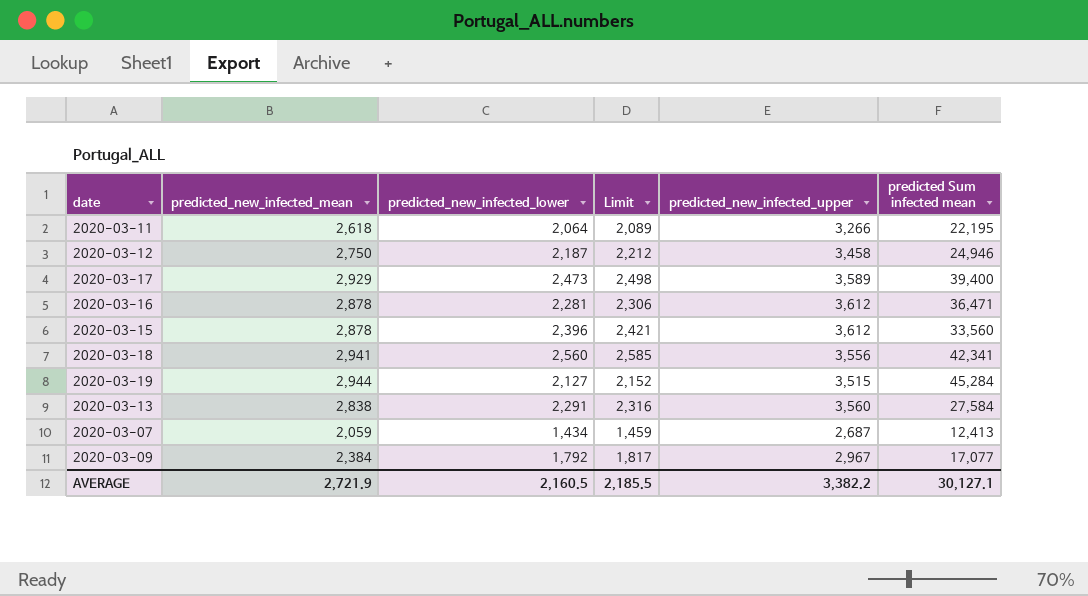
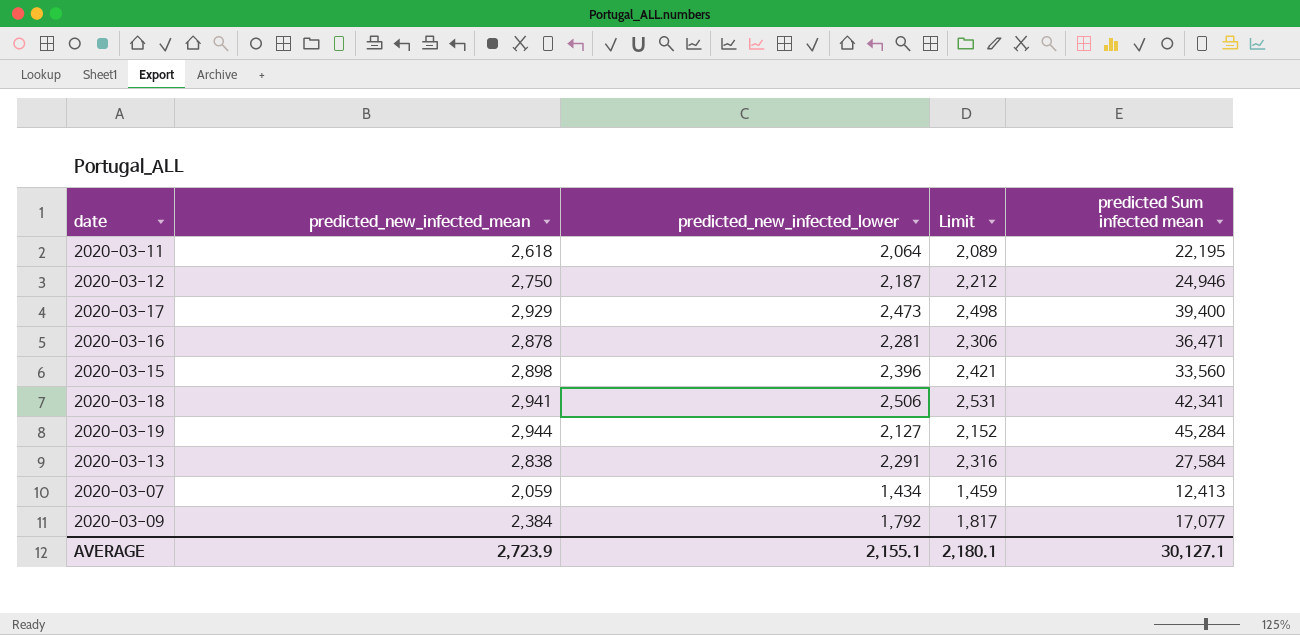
column predicted_new_infected_upper | position: 5 -> none
2020-03-15 | predicted_new_infected_mean: 2,878 -> 2,898
2020-03-18 | predicted_new_infected_lower: 2,560 -> 2,506
2020-03-18 | Limit: 2,585 -> 2,531
AVERAGE | predicted_new_infected_mean: 2,721.9 -> 2,723.9
AVERAGE | predicted_new_infected_lower: 2,160.5 -> 2,155.1
AVERAGE | Limit: 2,185.5 -> 2,180.1

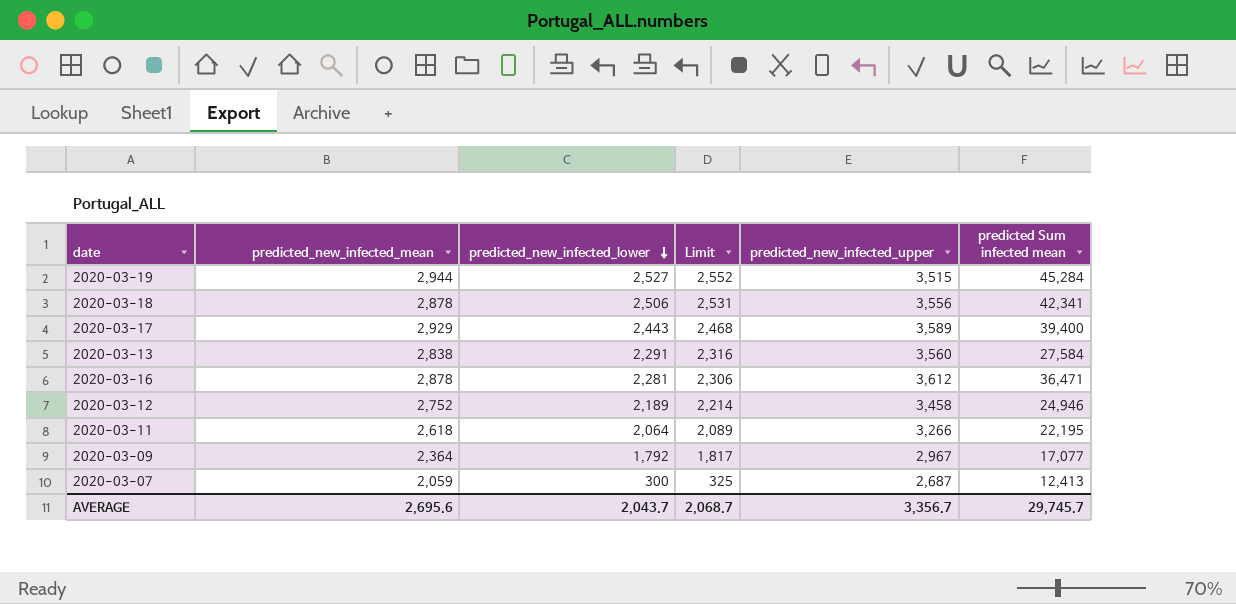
row order: none -> predicted_new_infected_lower descending
column predicted_new_infected_upper | position: none -> 5
row 2020-03-15: 2,898 | 2,396 | 2,421 | 33,560 -> none
2020-03-19 | predicted_new_infected_lower: 2,127 -> 2,527
2020-03-19 | Limit: 2,152 -> 2,552
2020-03-18 | predicted_new_infected_mean: 2,941 -> 2,878
2020-03-17 | predicted_new_infected_lower: 2,473 -> 2,443
2020-03-17 | Limit: 2,498 -> 2,468
2020-03-12 | predicted_new_infected_mean: 2,750 -> 2,752
2020-03-12 | predicted_new_infected_lower: 2,187 -> 2,189
2020-03-12 | Limit: 2,212 -> 2,214
2020-03-09 | predicted_new_infected_mean: 2,384 -> 2,364
2020-03-07 | predicted_new_infected_lower: 1,434 -> 300
2020-03-07 | Limit: 1,459 -> 325
AVERAGE | predicted_new_infected_mean: 2,723.9 -> 2,695.6
AVERAGE | predicted_new_infected_lower: 2,155.1 -> 2,043.7
AVERAGE | Limit: 2,180.1 -> 2,068.7
AVERAGE | predicted Sum infected mean: 30,127.1 -> 29,745.7

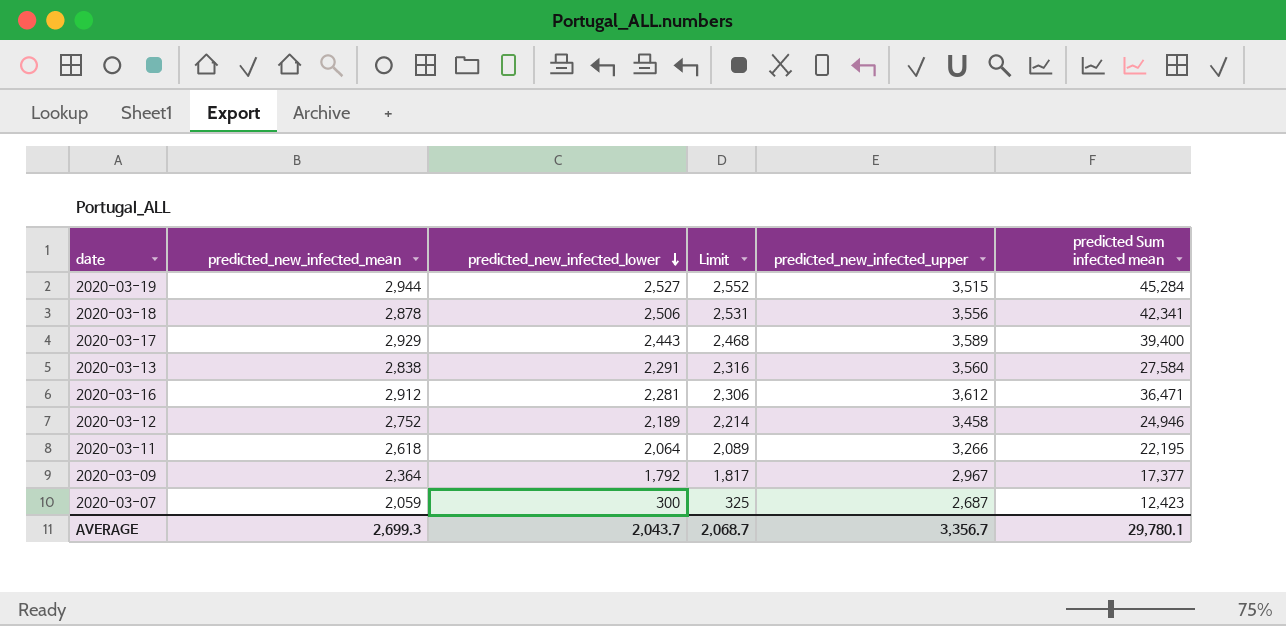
2020-03-16 | predicted_new_infected_mean: 2,878 -> 2,912
2020-03-09 | predicted Sum infected mean: 17,077 -> 17,377
2020-03-07 | predicted Sum infected mean: 12,413 -> 12,423
AVERAGE | predicted_new_infected_mean: 2,695.6 -> 2,699.3
AVERAGE | predicted Sum infected mean: 29,745.7 -> 29,780.1

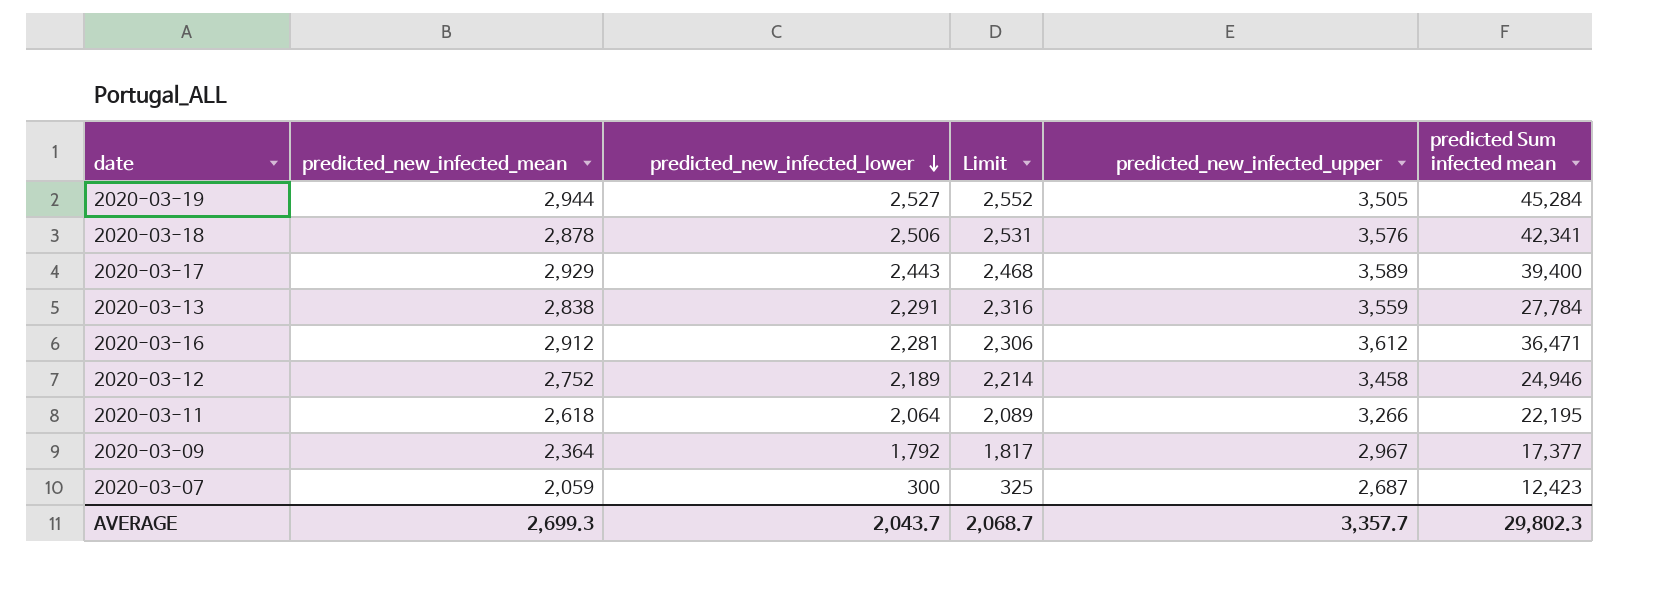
2020-03-19 | predicted_new_infected_upper: 3,515 -> 3,505
2020-03-18 | predicted_new_infected_upper: 3,556 -> 3,576
2020-03-13 | predicted_new_infected_upper: 3,560 -> 3,559
2020-03-13 | predicted Sum infected mean: 27,584 -> 27,784
AVERAGE | predicted_new_infected_upper: 3,356.7 -> 3,357.7
AVERAGE | predicted Sum infected mean: 29,780.1 -> 29,802.3

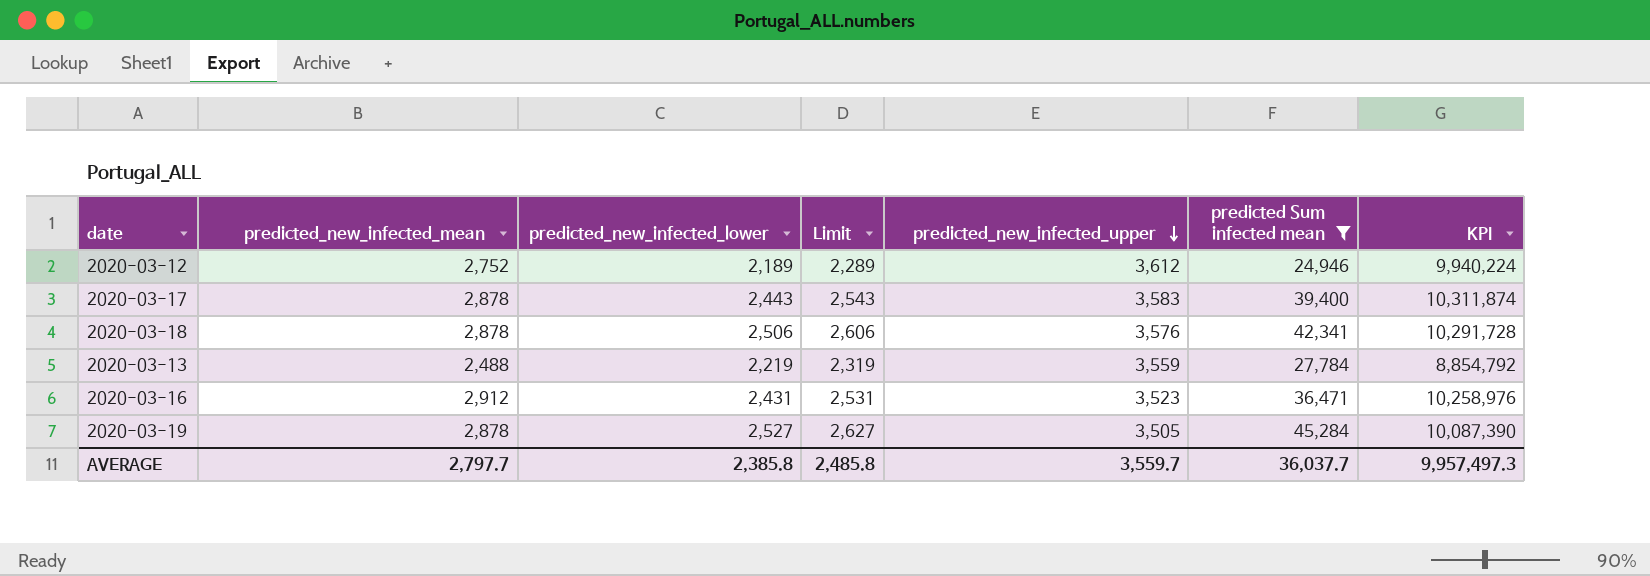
filter: none -> predicted Sum infected mean >= 24,946
row order: predicted_new_infected_lower descending -> predicted_new_infected_upper descending
column Limit | formula: [predicted_new_infected_lower] + 25 -> [predicted_new_infected_lower] + 100
column KPI | formula: none -> [predicted_new_infected_mean] * [predicted_new_infected_upper]
2020-03-12 | predicted_new_infected_upper: 3,458 -> 3,612
2020-03-17 | predicted_new_infected_mean: 2,929 -> 2,878
2020-03-17 | predicted_new_infected_upper: 3,589 -> 3,583
2020-03-13 | predicted_new_infected_mean: 2,838 -> 2,488
2020-03-13 | predicted_new_infected_lower: 2,291 -> 2,219
2020-03-16 | predicted_new_infected_lower: 2,281 -> 2,431
2020-03-16 | predicted_new_infected_upper: 3,612 -> 3,523
2020-03-19 | predicted_new_infected_mean: 2,944 -> 2,878
AVERAGE | predicted_new_infected_mean: 2,699.3 -> 2,797.7
AVERAGE | predicted_new_infected_lower: 2,043.7 -> 2,385.8
AVERAGE | Limit: 2,068.7 -> 2,485.8
AVERAGE | predicted_new_infected_upper: 3,357.7 -> 3,559.7
AVERAGE | predicted Sum infected mean: 29,802.3 -> 36,037.7

